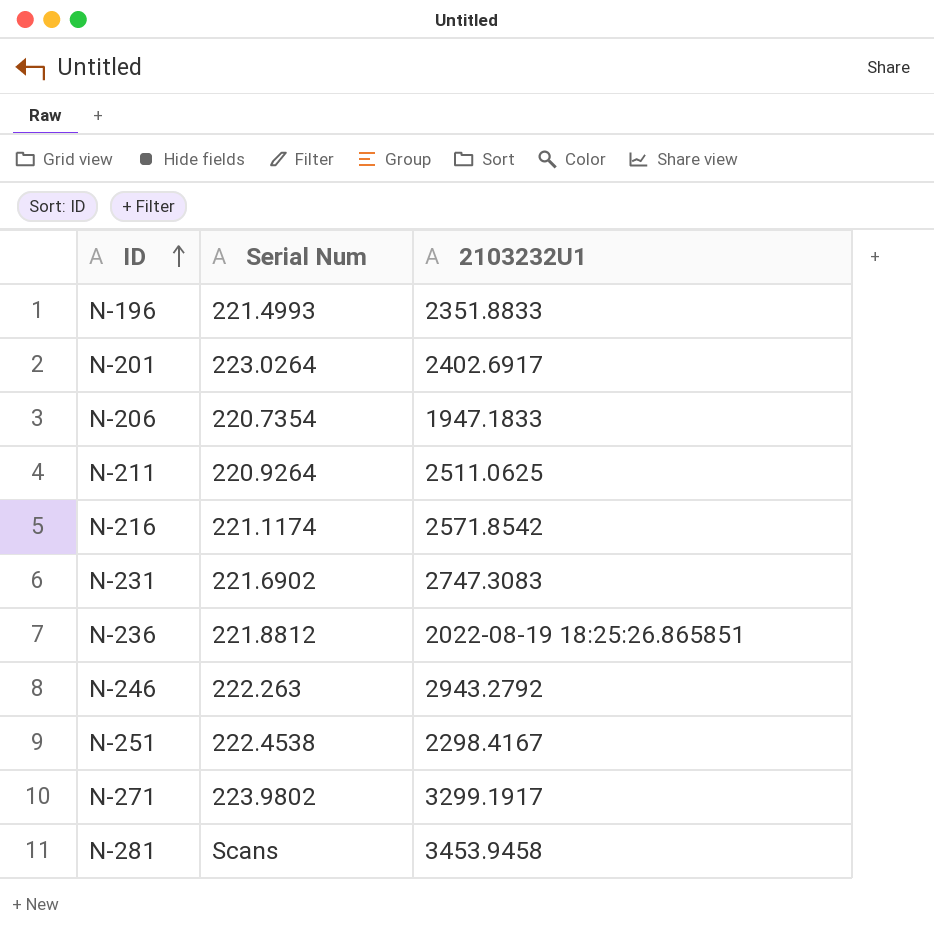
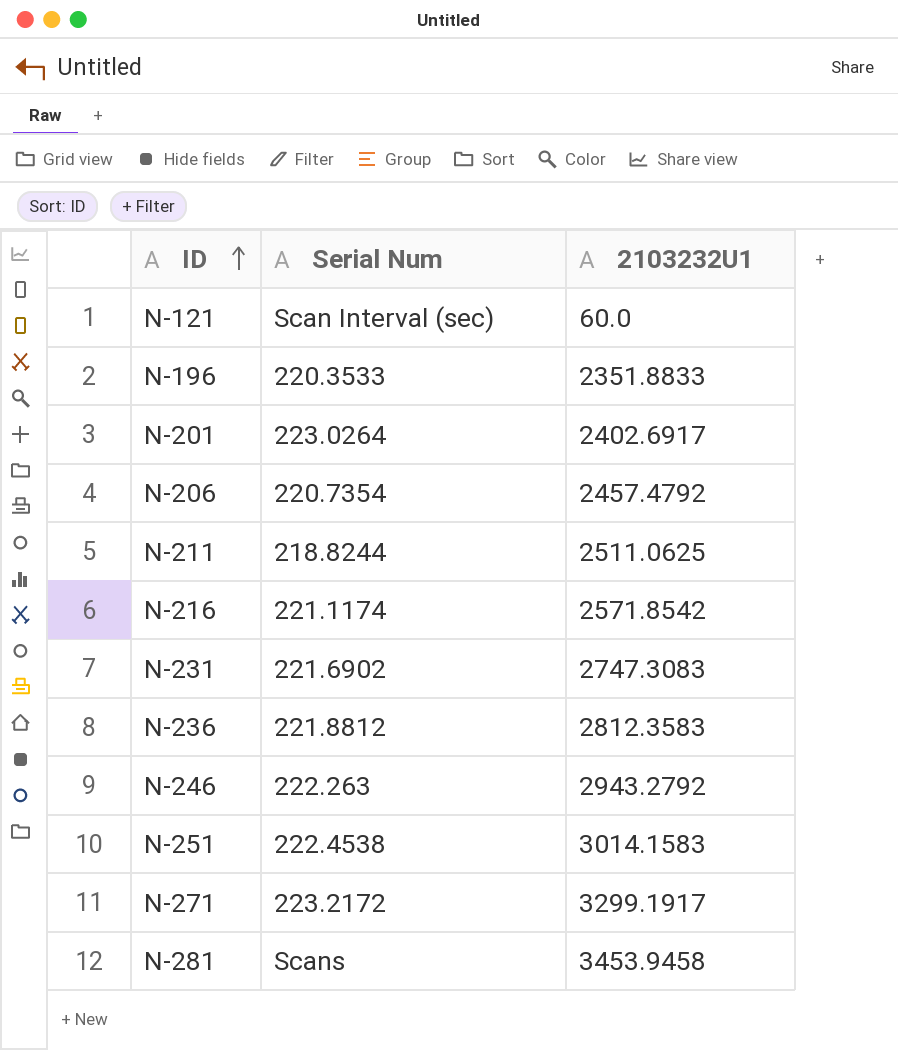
row N-121: none -> Scan Interval (sec) | 60.0
N-196 | Serial Num: 221.4993 -> 220.3533
N-206 | 2103232U1: 1947.1833 -> 2457.4792
N-211 | Serial Num: 220.9264 -> 218.8244
N-236 | 2103232U1: 2022-08-19 18:25:26.865851 -> 2812.3583
N-251 | 2103232U1: 2298.4167 -> 3014.1583
N-271 | Serial Num: 223.9802 -> 223.2172

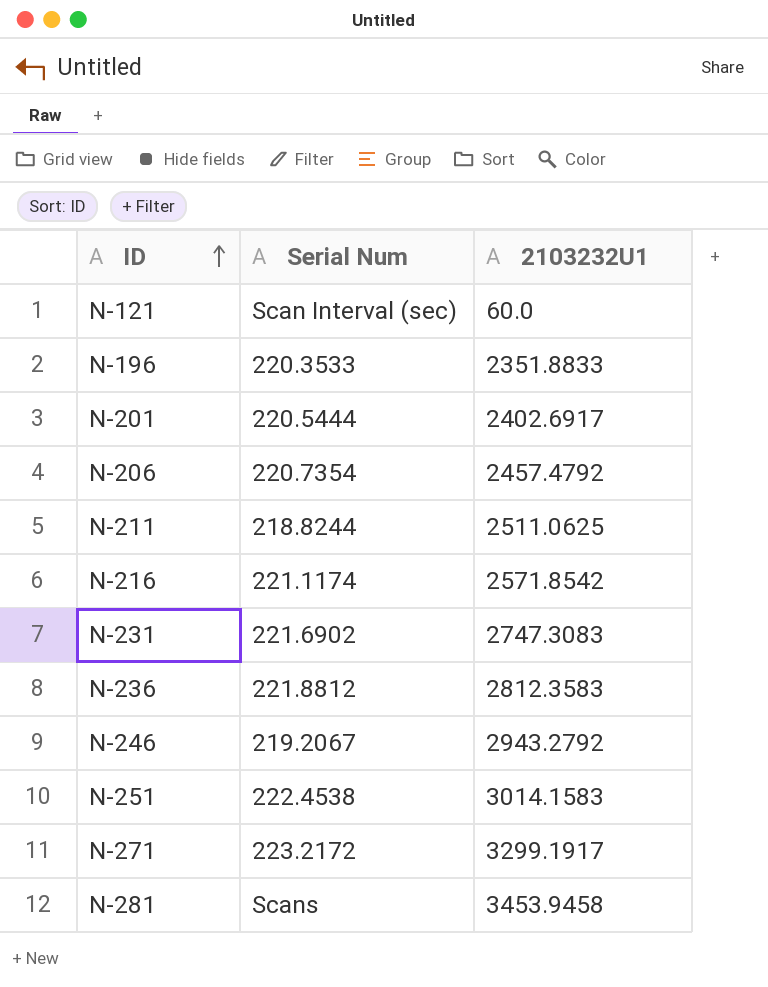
N-201 | Serial Num: 223.0264 -> 220.5444
N-246 | Serial Num: 222.263 -> 219.2067

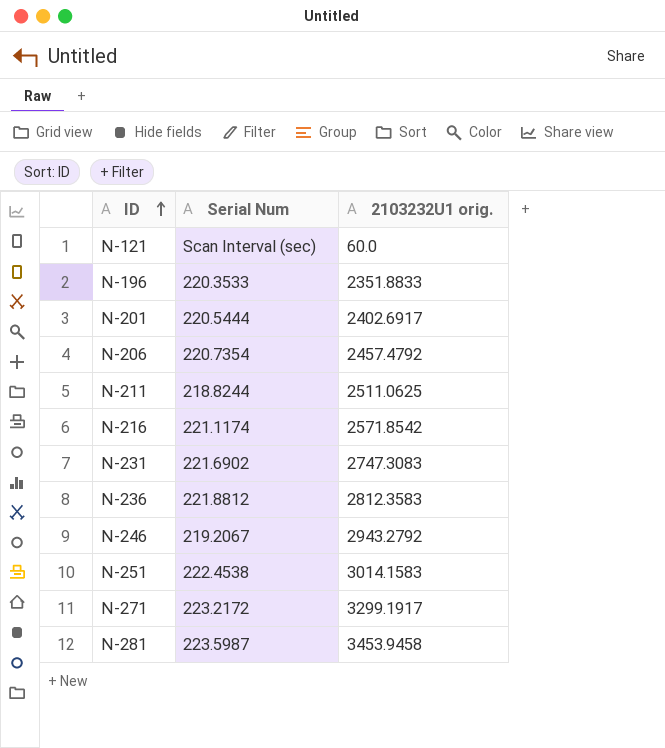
column name: 2103232U1 -> 2103232U1 orig.
N-281 | Serial Num: Scans -> 223.5987

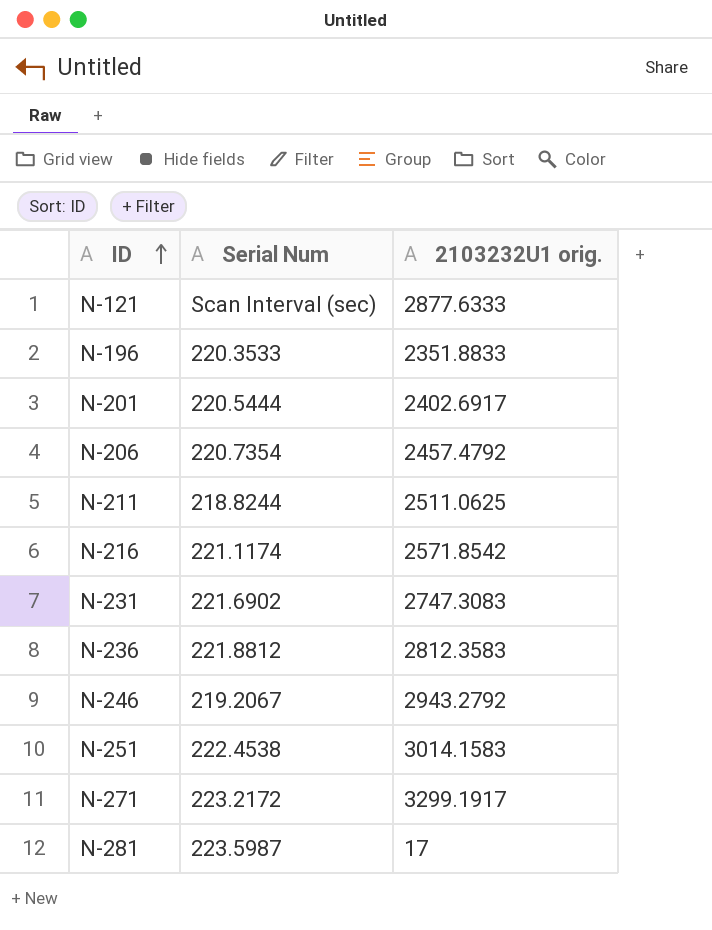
N-121 | 2103232U1 orig.: 60.0 -> 2877.6333
N-281 | 2103232U1 orig.: 3453.9458 -> 17

